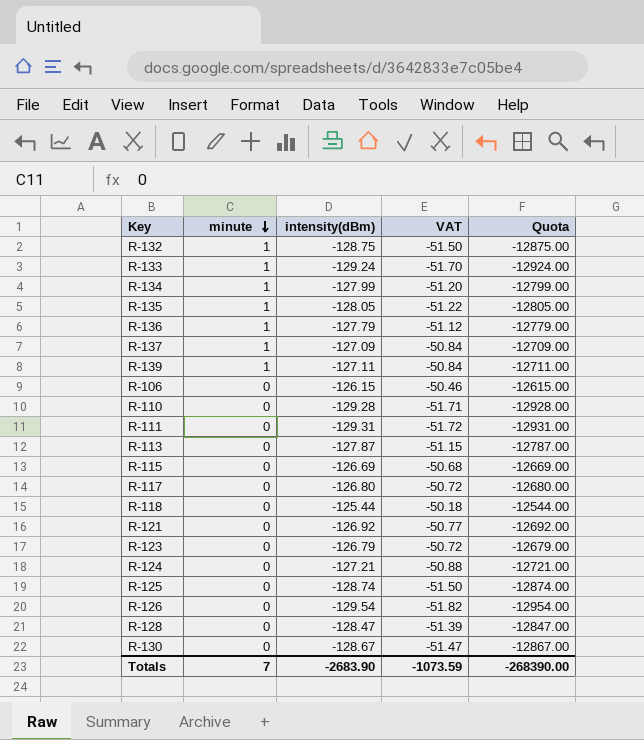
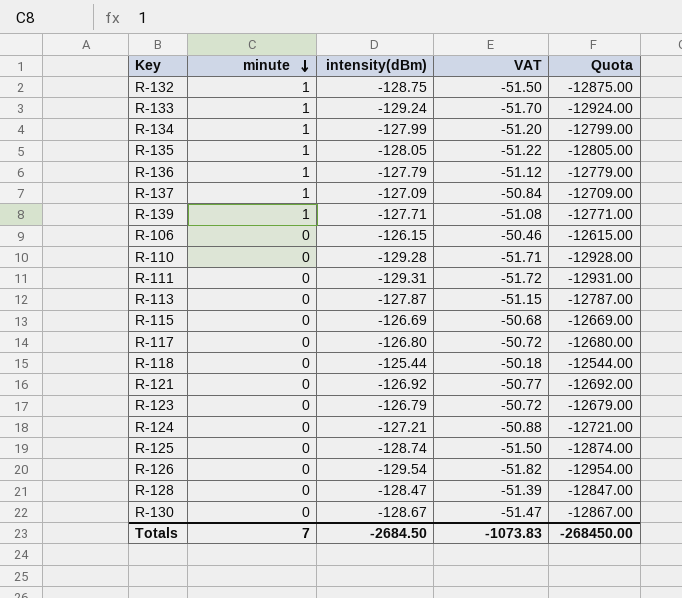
R-139 | intensity(dBm): -127.11 -> -127.71
R-139 | VAT: -50.84 -> -51.08
R-139 | Quota: -12711.00 -> -12771.00
Totals | intensity(dBm): -2683.90 -> -2684.50
Totals | VAT: -1073.59 -> -1073.83
Totals | Quota: -268390.00 -> -268450.00

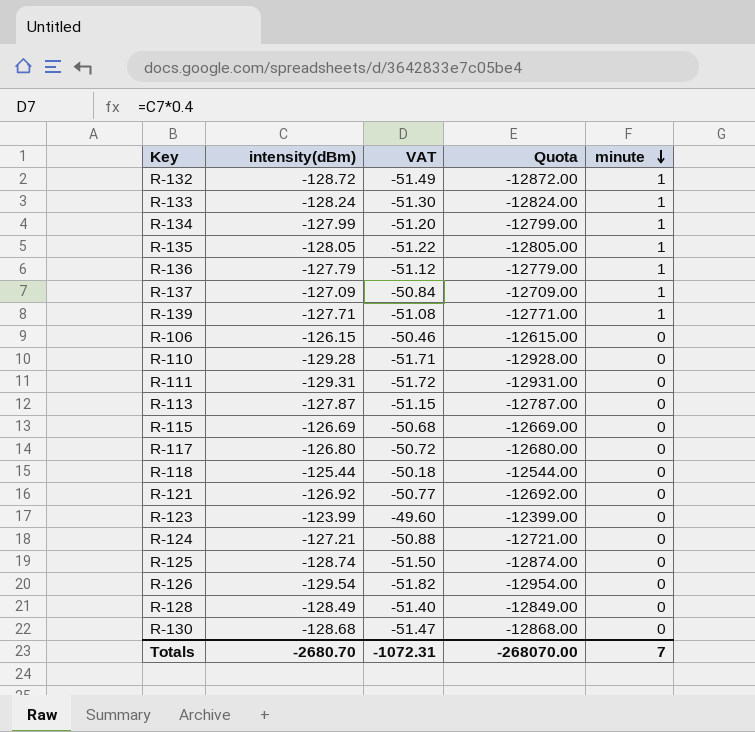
column minute | position: 2 -> 5
R-132 | intensity(dBm): -128.75 -> -128.72
R-132 | VAT: -51.50 -> -51.49
R-132 | Quota: -12875.00 -> -12872.00
R-133 | intensity(dBm): -129.24 -> -128.24
R-133 | VAT: -51.70 -> -51.30
R-133 | Quota: -12924.00 -> -12824.00
R-123 | intensity(dBm): -126.79 -> -123.99
R-123 | VAT: -50.72 -> -49.60
R-123 | Quota: -12679.00 -> -12399.00
R-128 | intensity(dBm): -128.47 -> -128.49
R-128 | VAT: -51.39 -> -51.40
R-128 | Quota: -12847.00 -> -12849.00
R-130 | intensity(dBm): -128.67 -> -128.68
R-130 | Quota: -12867.00 -> -12868.00
Totals | intensity(dBm): -2684.50 -> -2680.70
Totals | VAT: -1073.83 -> -1072.31
Totals | Quota: -268450.00 -> -268070.00

